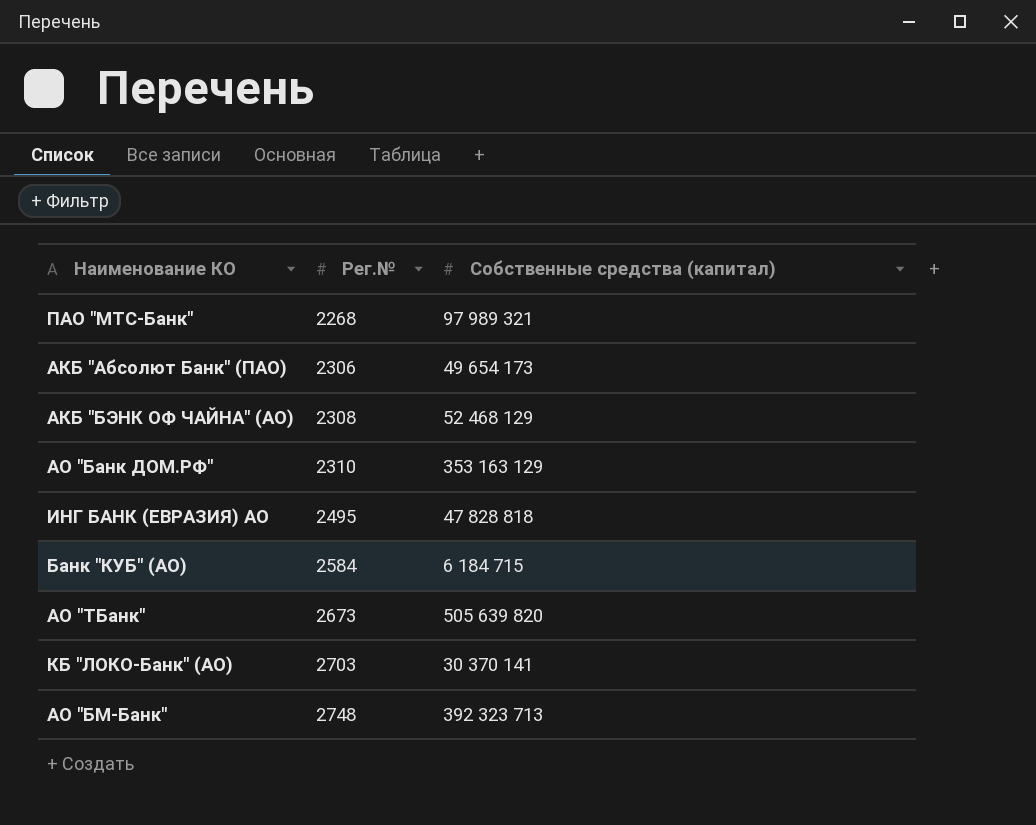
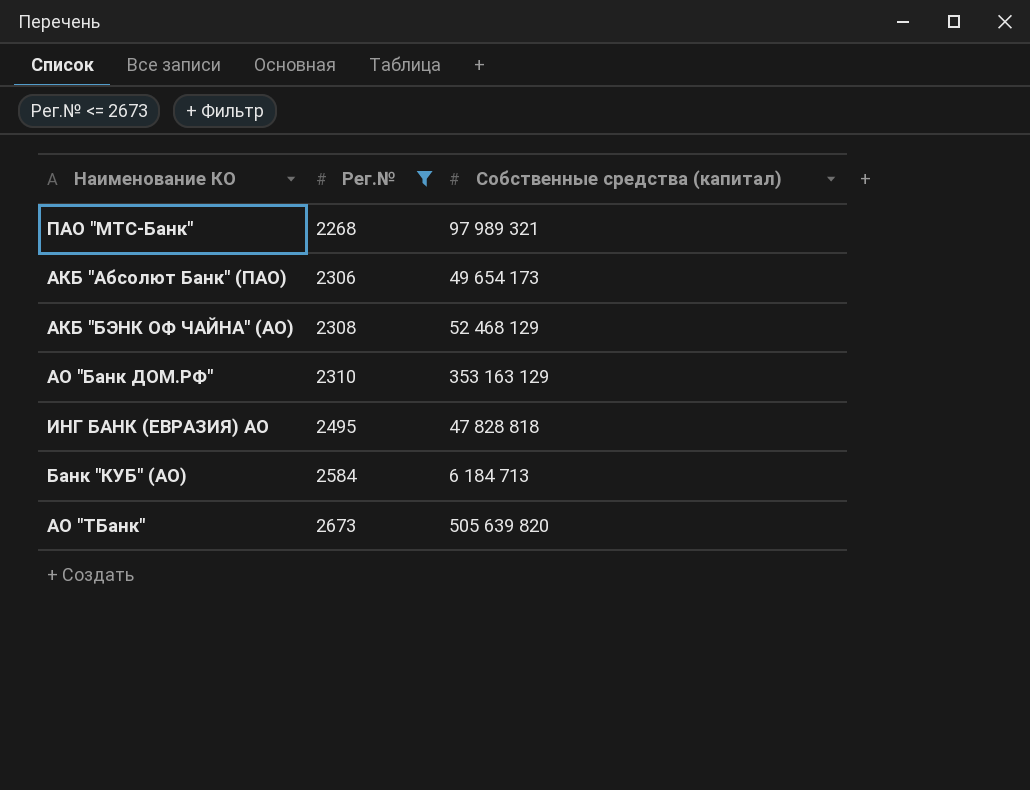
filter: none -> Рег.№ <= 2673
Банк "КУБ" (АО) | Собственные средства (капитал): 6 184 715 -> 6 184 713

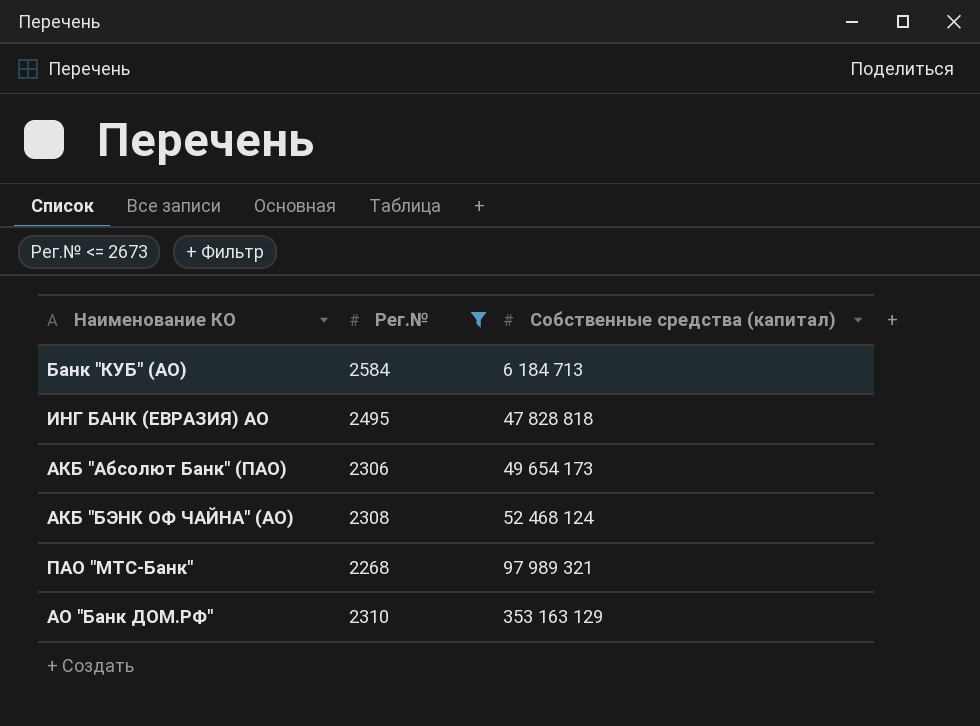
row order: Рег.№ ascending -> Собственные средства (капитал) ascending
row АО "ТБанк": 2673 | 505 639 820 -> none
АКБ "БЭНК ОФ ЧАЙНА" (АО) | Собственные средства (капитал): 52 468 129 -> 52 468 124

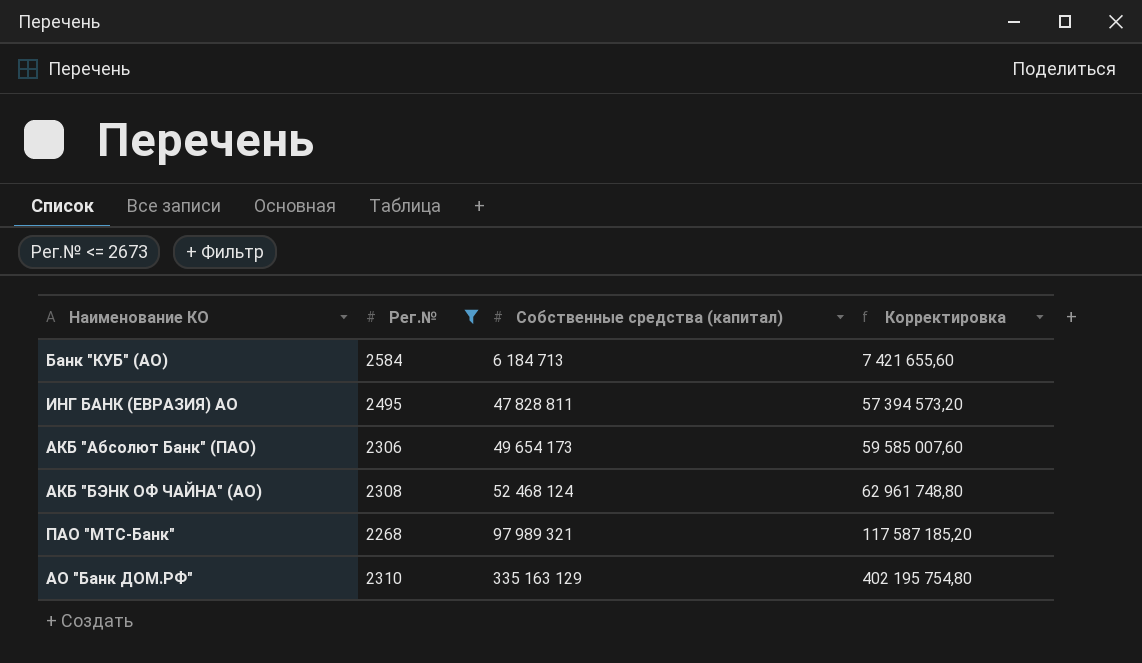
column Корректировка | formula: none -> [Собственные средства (капитал)] * 1,2
ИНГ БАНК (ЕВРАЗИЯ) АО | Собственные средства (капитал): 47 828 818 -> 47 828 811
АО "Банк ДОМ.РФ" | Собственные средства (капитал): 353 163 129 -> 335 163 129

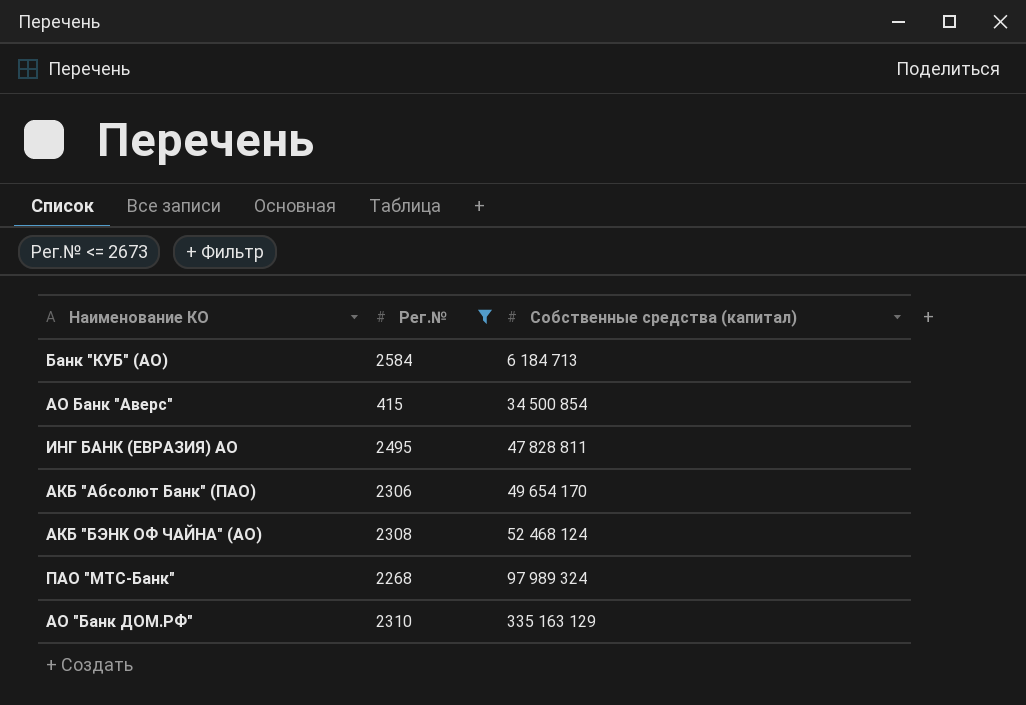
column Корректировка | formula: [Собственные средства (капитал)] * 1,2 -> none
row АО Банк "Аверс": none -> 415 | 34 500 854
АКБ "Абсолют Банк" (ПАО) | Собственные средства (капитал): 49 654 173 -> 49 654 170
ПАО "МТС-Банк" | Собственные средства (капитал): 97 989 321 -> 97 989 324

